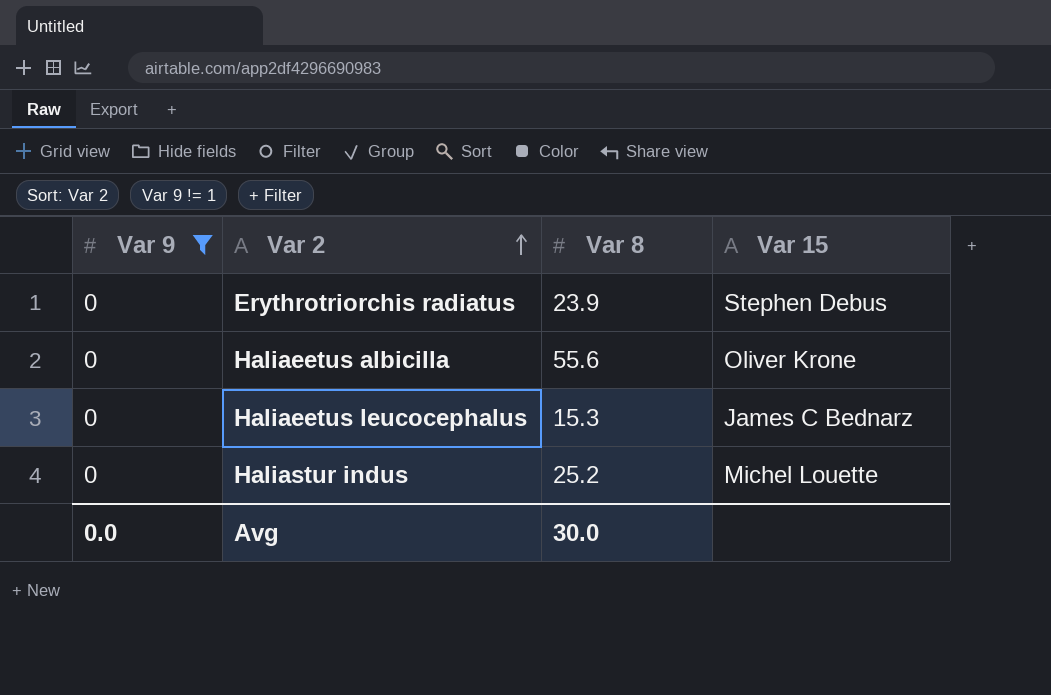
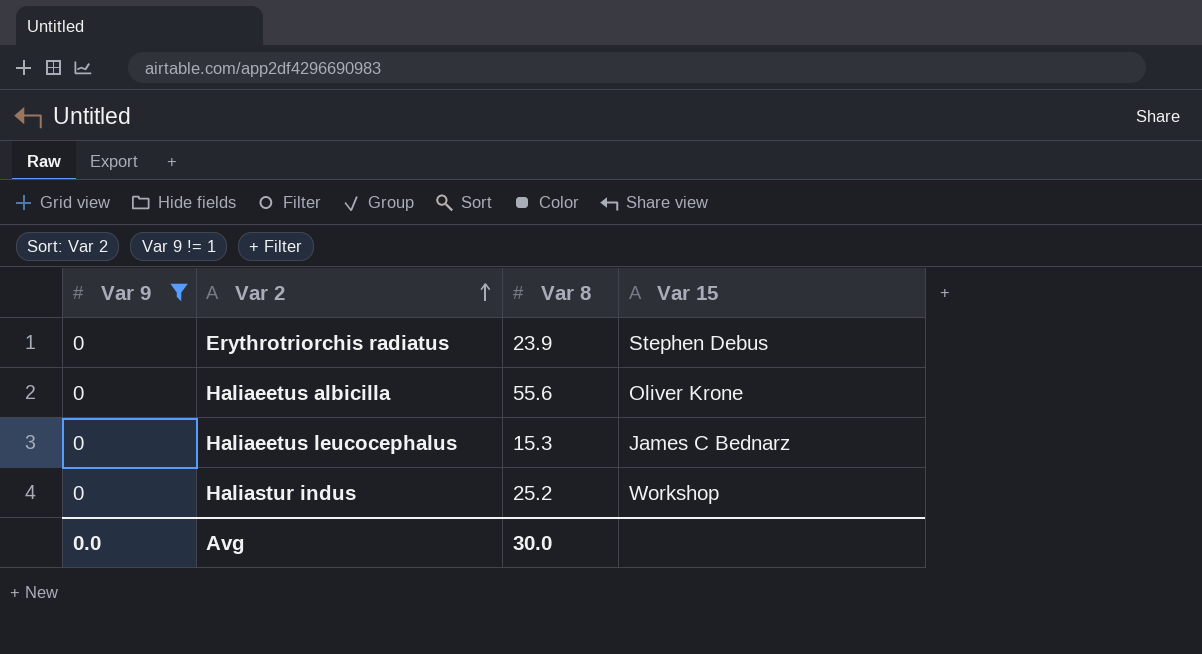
Haliastur indus | Var 15: Michel Louette -> Workshop

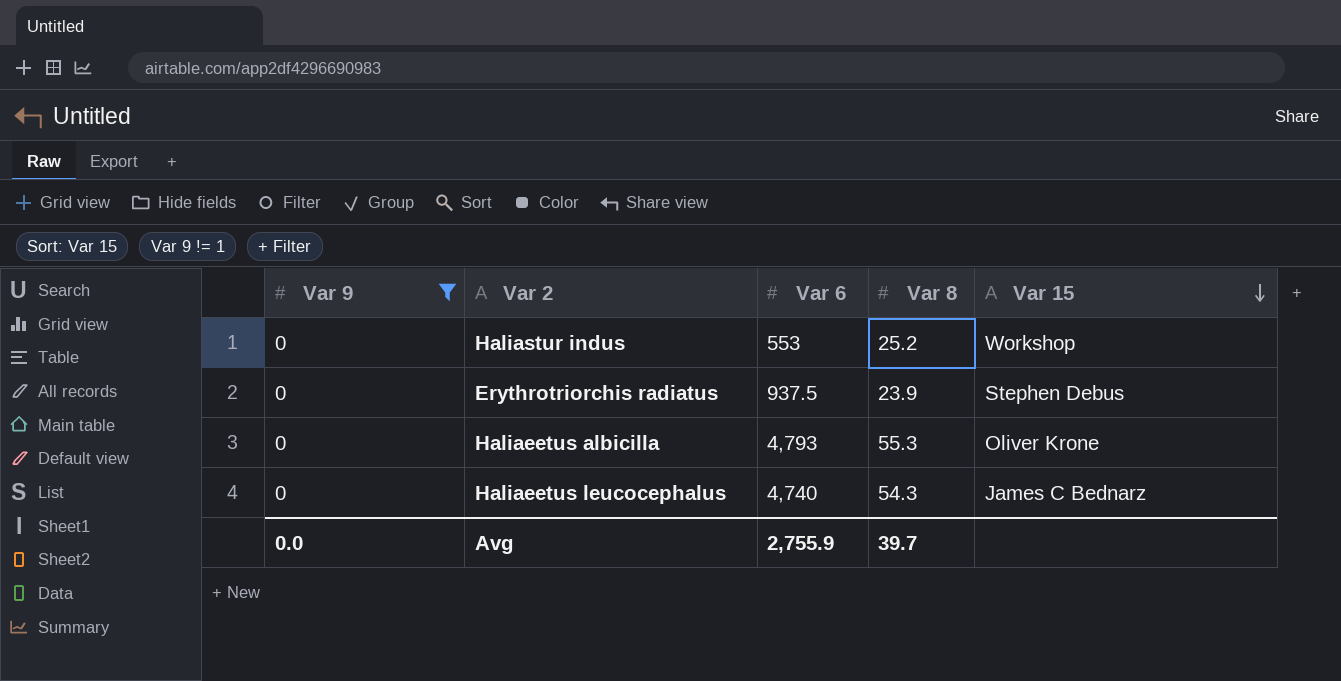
row order: Var 2 ascending -> Var 15 descending
column Var 6 | position: none -> 3
Haliaeetus albicilla | Var 8: 55.6 -> 55.3
Haliaeetus leucocephalus | Var 8: 15.3 -> 54.3
Avg | Var 8: 30.0 -> 39.7

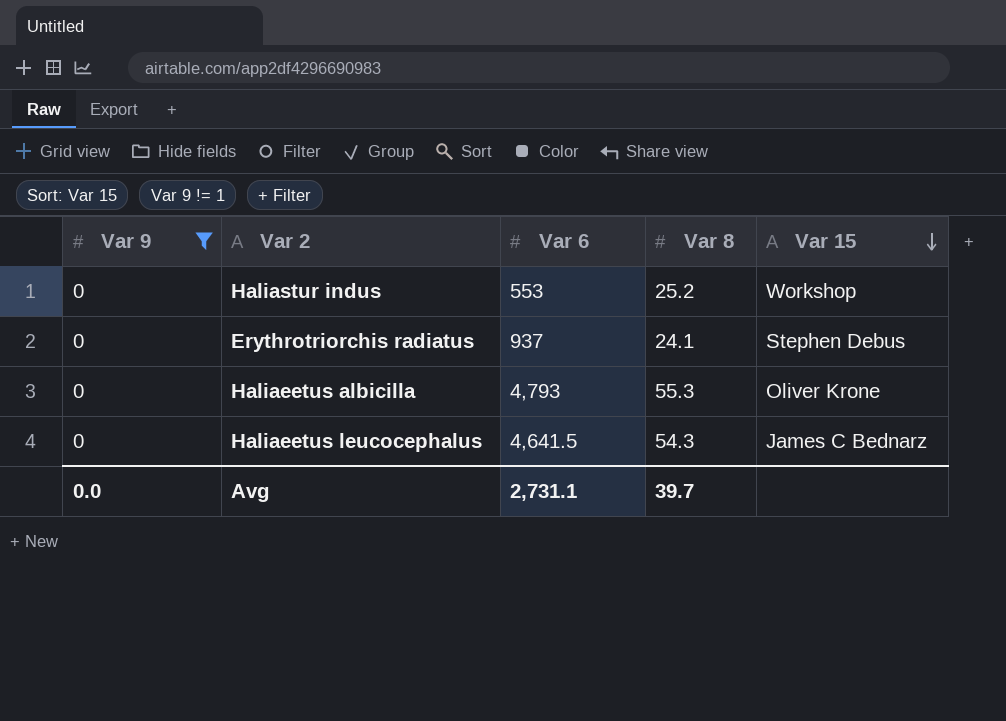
Erythrotriorchis radiatus | Var 6: 937.5 -> 937
Erythrotriorchis radiatus | Var 8: 23.9 -> 24.1
Haliaeetus leucocephalus | Var 6: 4,740 -> 4,641.5
Avg | Var 6: 2,755.9 -> 2,731.1

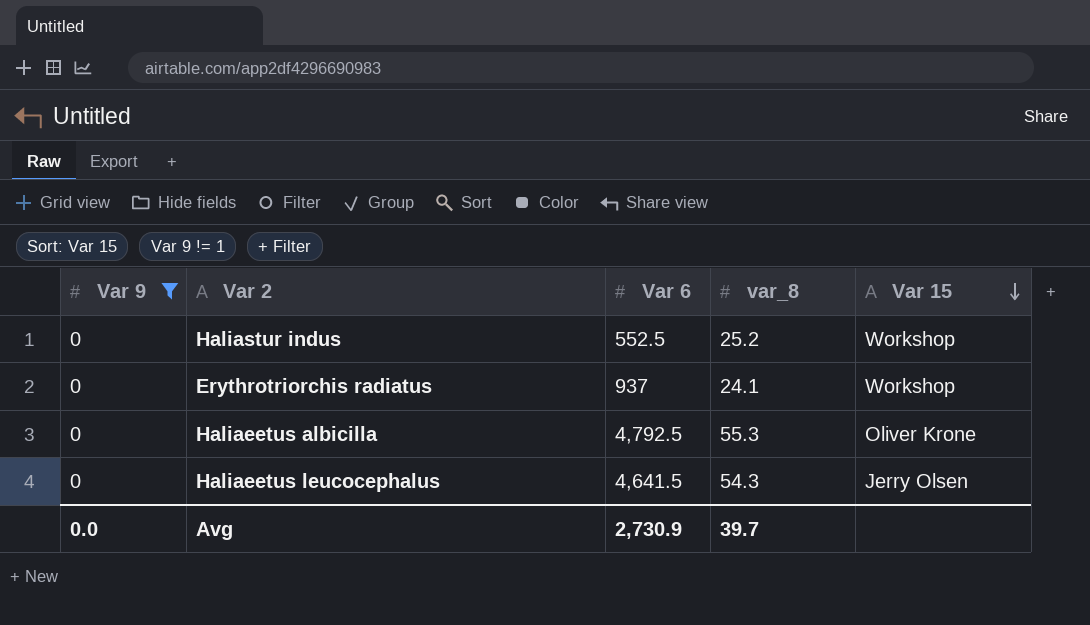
column name: Var 8 -> var_8
Haliastur indus | Var 6: 553 -> 552.5
Erythrotriorchis radiatus | Var 15: Stephen Debus -> Workshop
Haliaeetus albicilla | Var 6: 4,793 -> 4,792.5
Haliaeetus leucocephalus | Var 15: James C Bednarz -> Jerry Olsen
Avg | Var 6: 2,731.1 -> 2,730.9

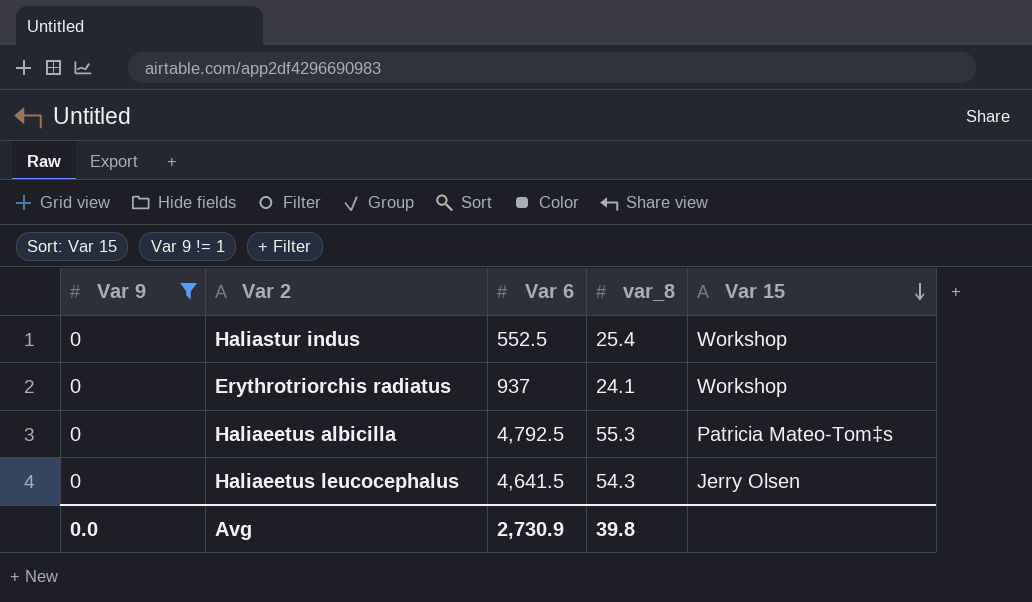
Haliastur indus | var_8: 25.2 -> 25.4
Haliaeetus albicilla | Var 15: Oliver Krone -> Patricia Mateo-Tom‡s
Avg | var_8: 39.7 -> 39.8

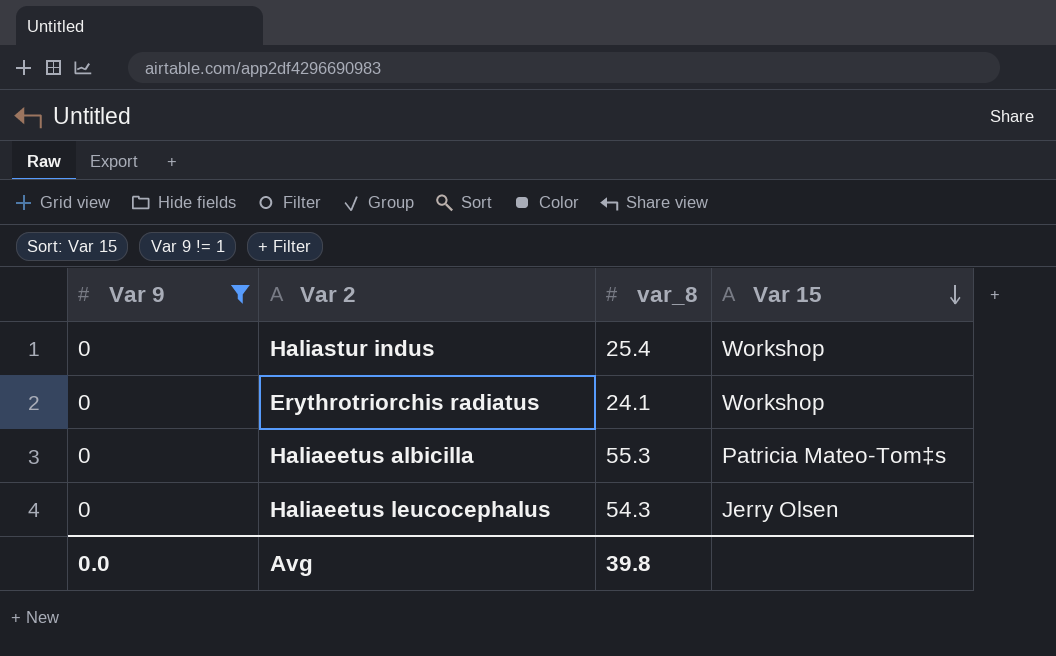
column Var 6 | position: 3 -> none

